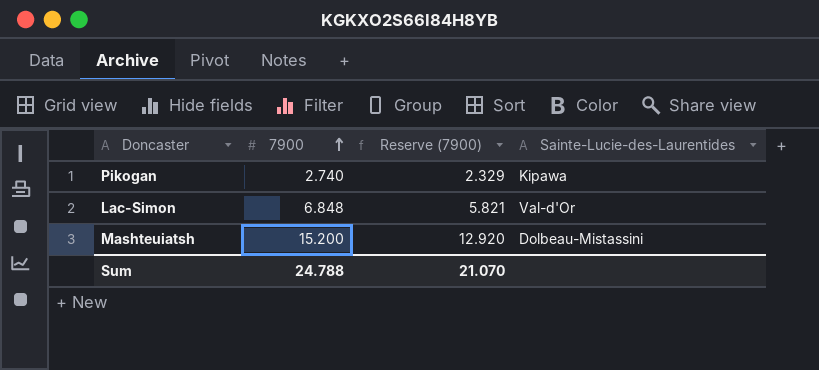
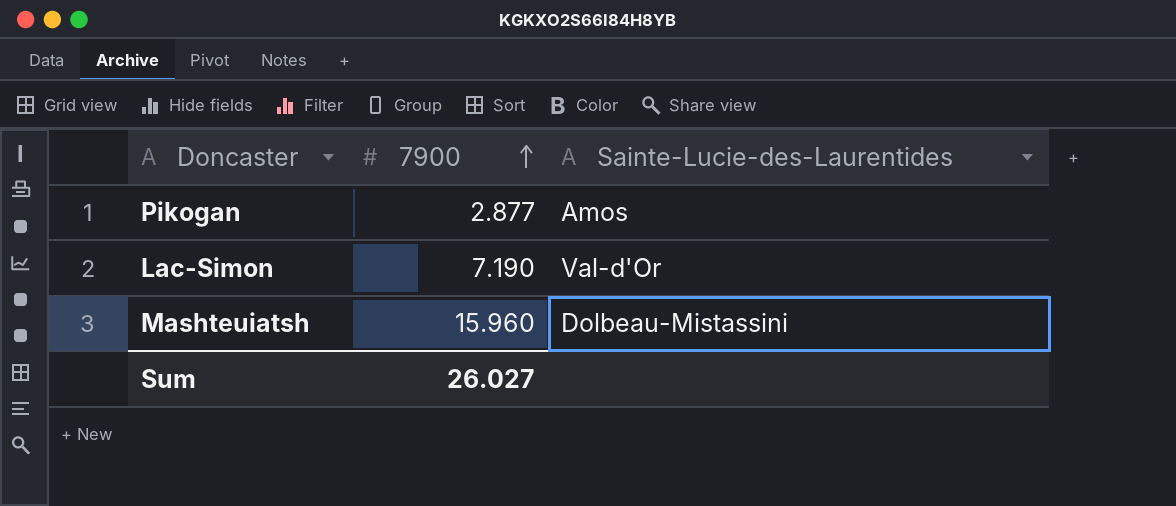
column Reserve (7900) | formula: [7900] * 0.85 -> none
Pikogan | 7900: 2.740 -> 2.877
Pikogan | Sainte-Lucie-des-Laurentides: Kipawa -> Amos
Lac-Simon | 7900: 6.848 -> 7.190
Mashteuiatsh | 7900: 15.200 -> 15.960
Sum | 7900: 24.788 -> 26.027

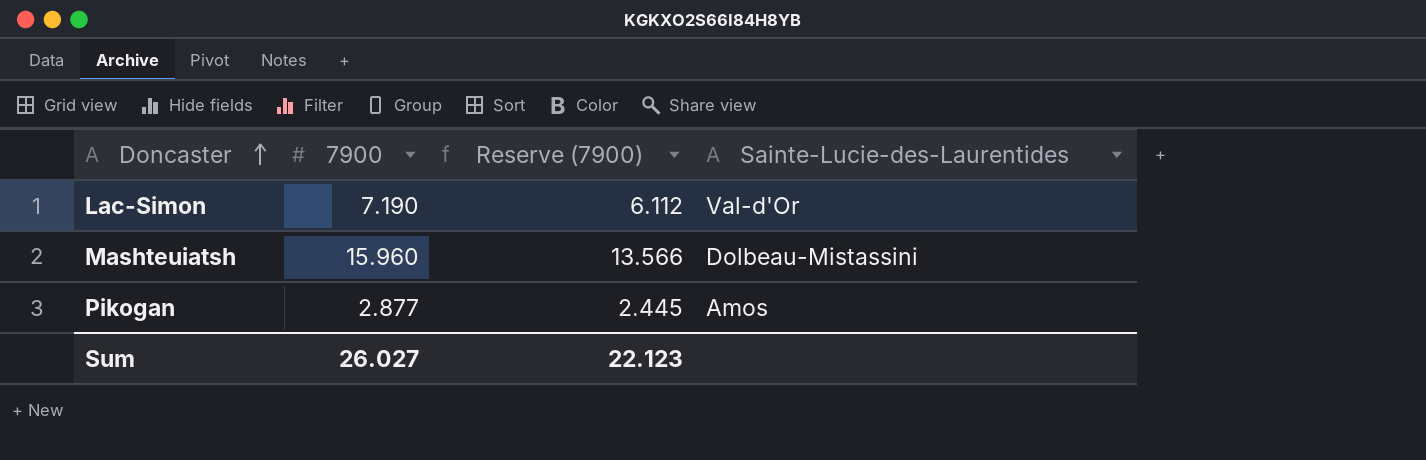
row order: 7900 ascending -> Doncaster ascending
column Reserve (7900) | formula: none -> [7900] * 0.85

